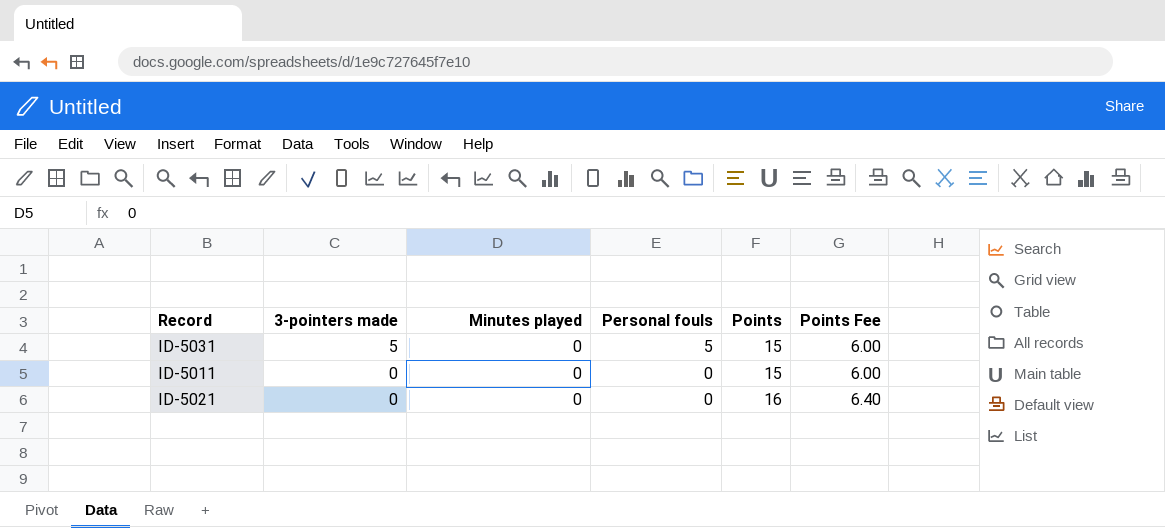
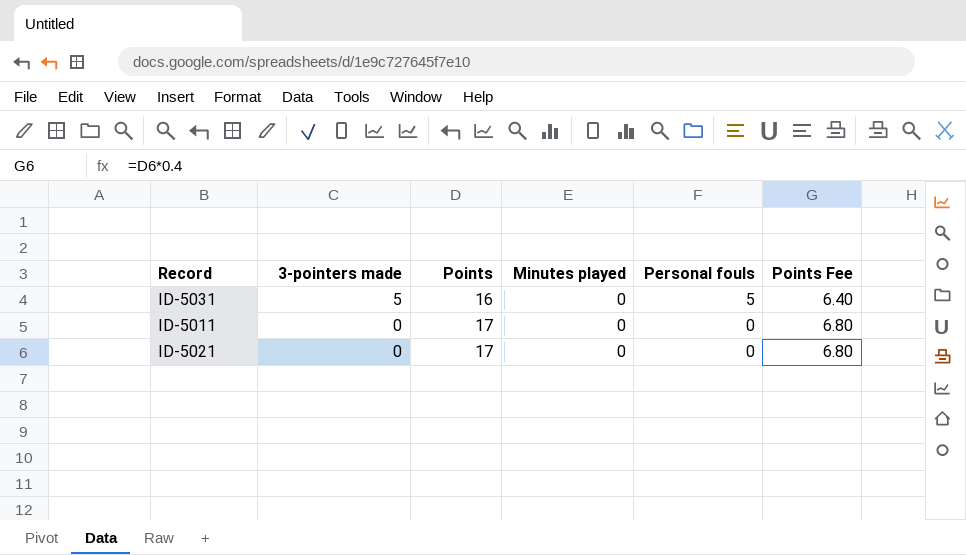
column Points | position: 5 -> 3
ID-5031 | Points: 15 -> 16
ID-5031 | Points Fee: 6.00 -> 6.40
ID-5011 | Points: 15 -> 17
ID-5011 | Points Fee: 6.00 -> 6.80
ID-5021 | Points: 16 -> 17
ID-5021 | Points Fee: 6.40 -> 6.80

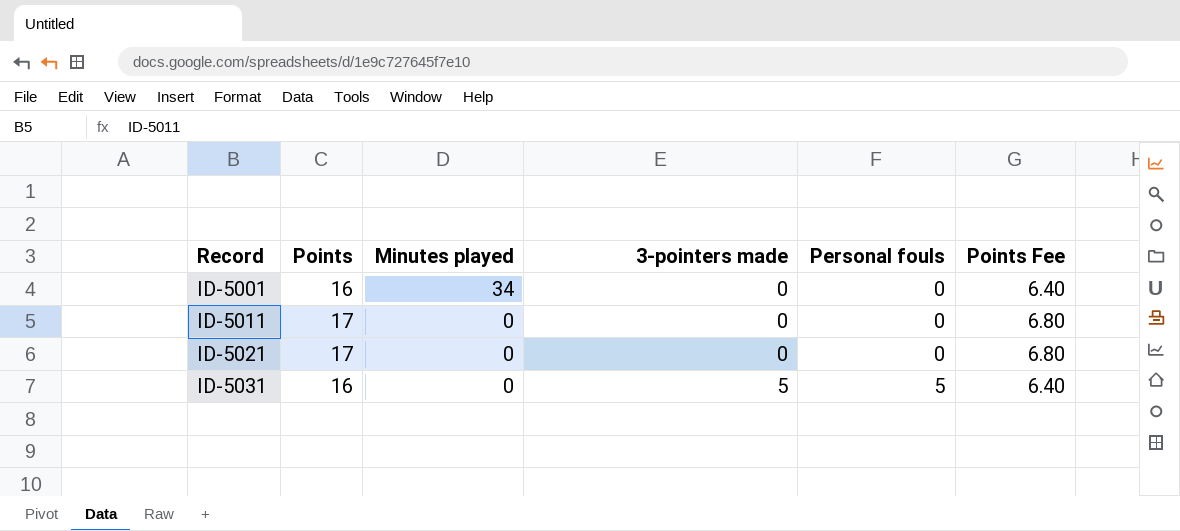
row order: 3-pointers made descending -> Record ascending
column 3-pointers made | position: 2 -> 4
row ID-5001: none -> 16 | 34 | 0 | 0 | 6.40

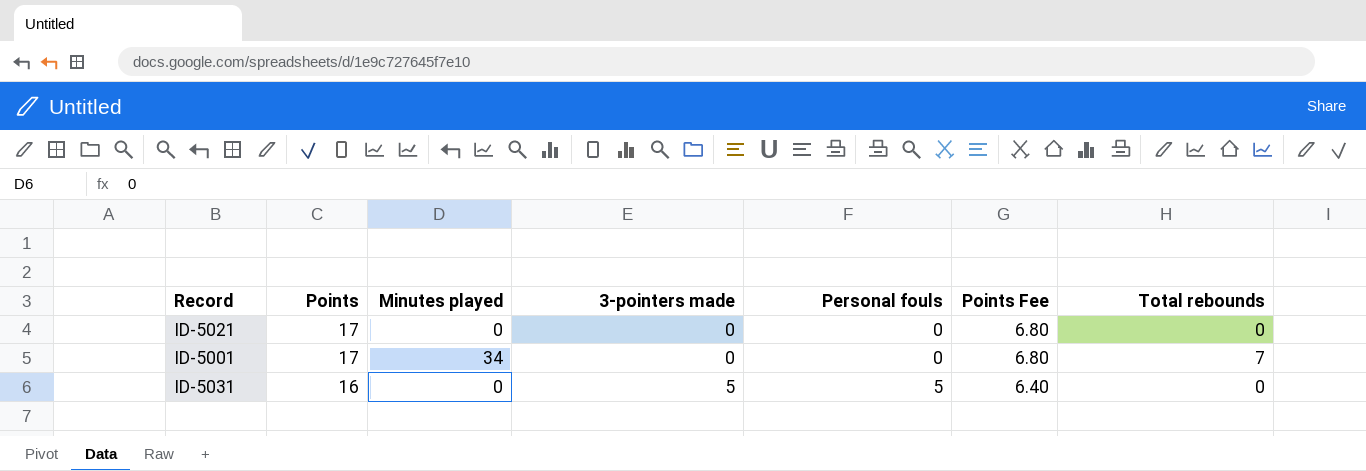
row order: Record ascending -> Points descending
column Total rebounds | position: none -> 7
row ID-5011: 17 | 0 | 0 | 0 | 6.80 -> none
ID-5001 | Points: 16 -> 17
ID-5001 | Points Fee: 6.40 -> 6.80

